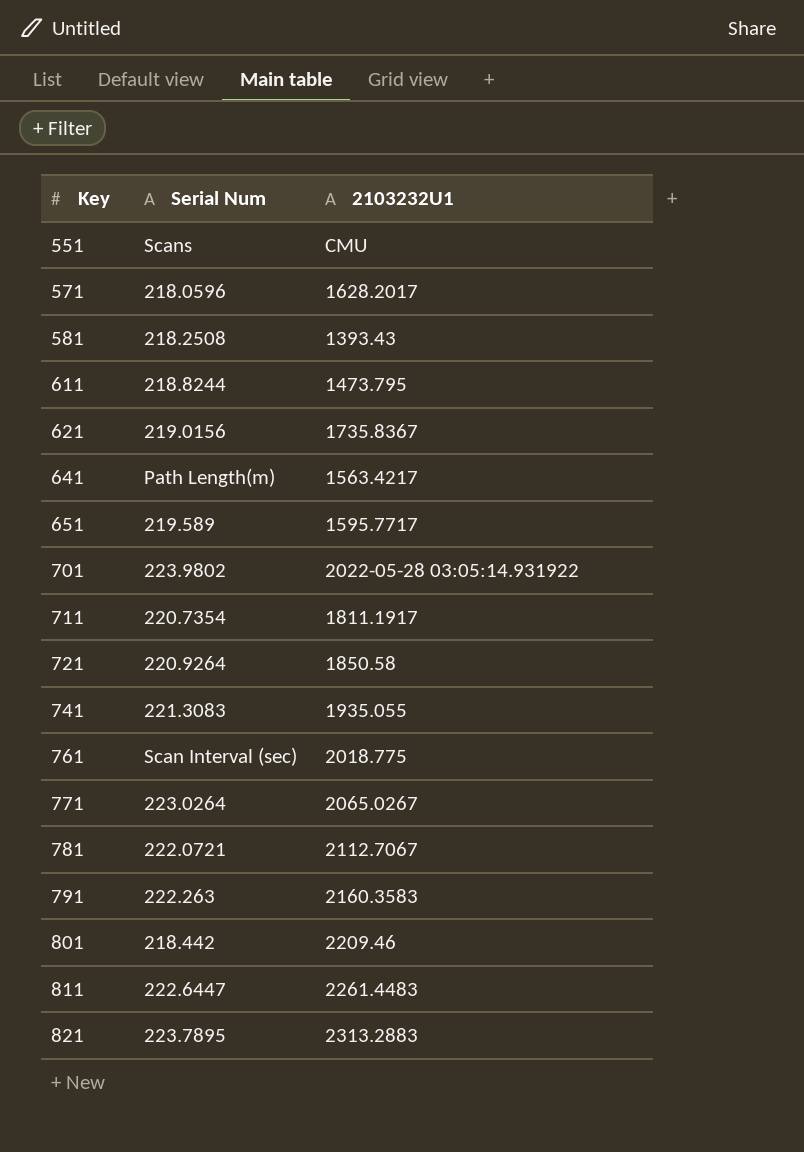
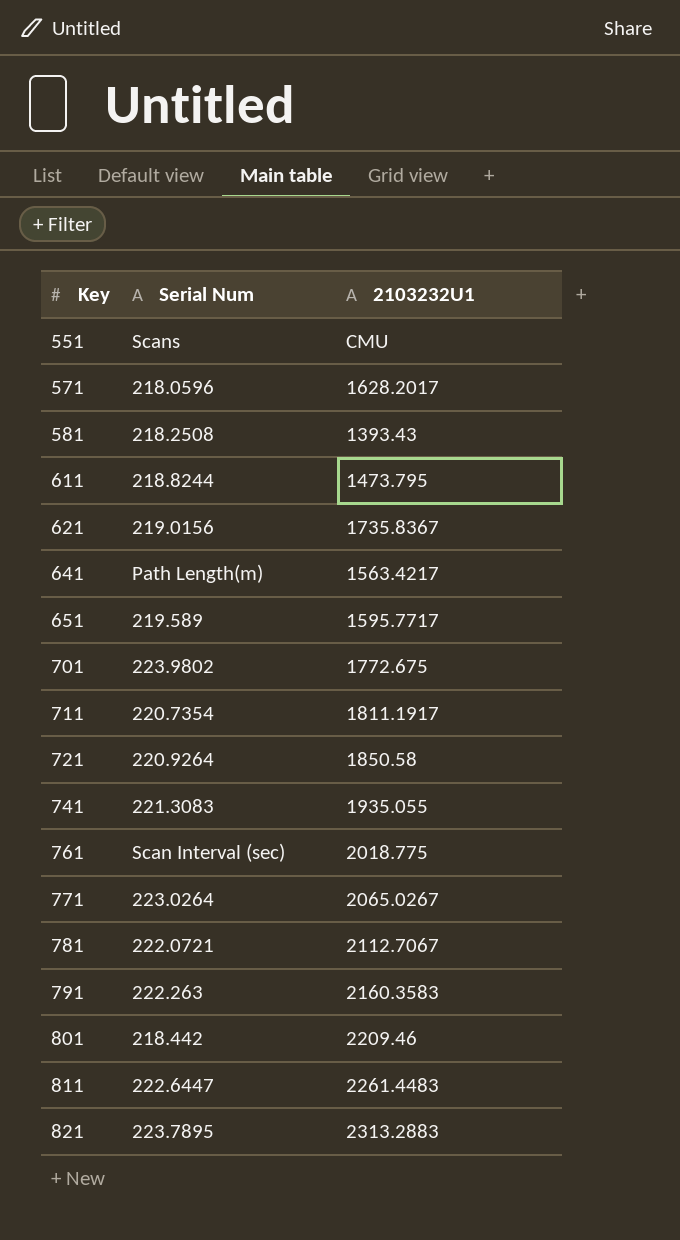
701 | 2103232U1: 2022-05-28 03:05:14.931922 -> 1772.675

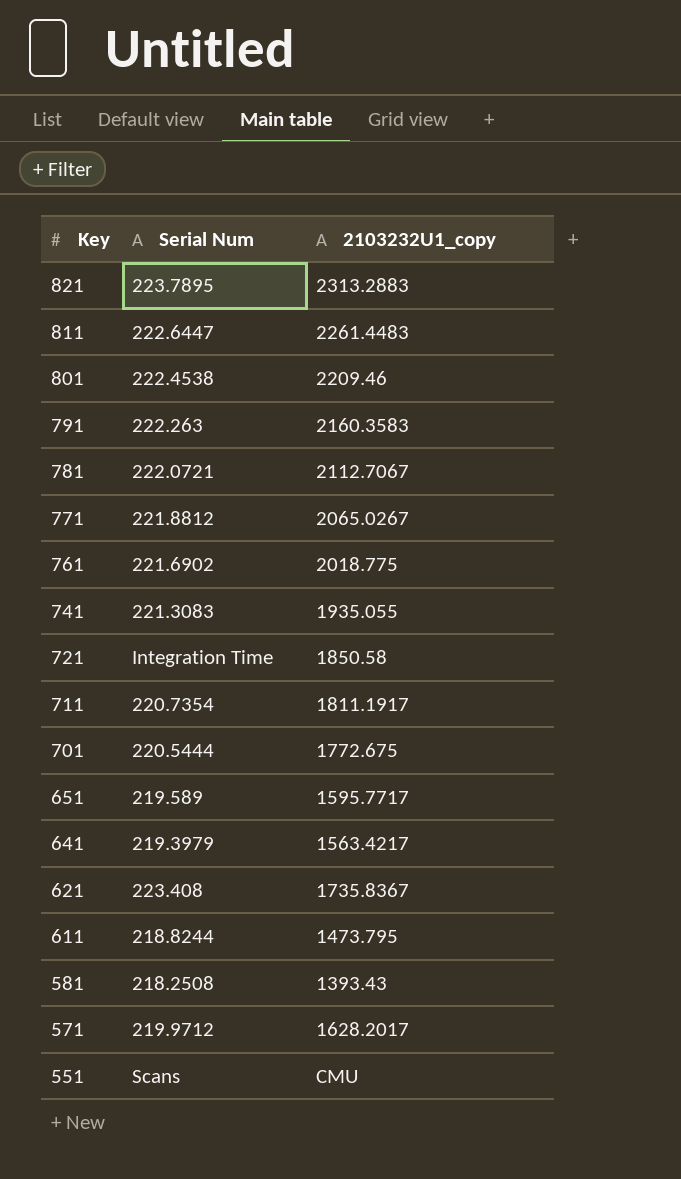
row order: Key ascending -> Key descending
column name: 2103232U1 -> 2103232U1_copy
801 | Serial Num: 218.442 -> 222.4538
771 | Serial Num: 223.0264 -> 221.8812
761 | Serial Num: Scan Interval (sec) -> 221.6902
721 | Serial Num: 220.9264 -> Integration Time
701 | Serial Num: 223.9802 -> 220.5444
641 | Serial Num: Path Length(m) -> 219.3979
621 | Serial Num: 219.0156 -> 223.408
571 | Serial Num: 218.0596 -> 219.9712

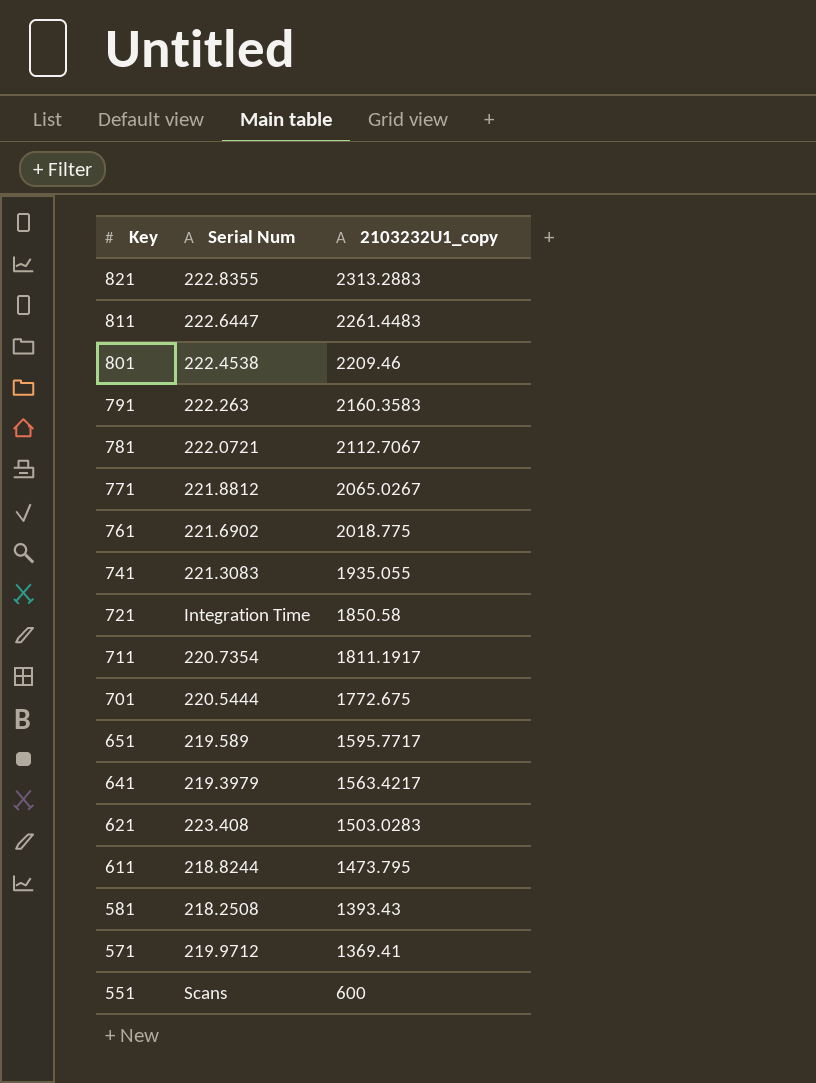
821 | Serial Num: 223.7895 -> 222.8355
621 | 2103232U1_copy: 1735.8367 -> 1503.0283
571 | 2103232U1_copy: 1628.2017 -> 1369.41
551 | 2103232U1_copy: CMU -> 600

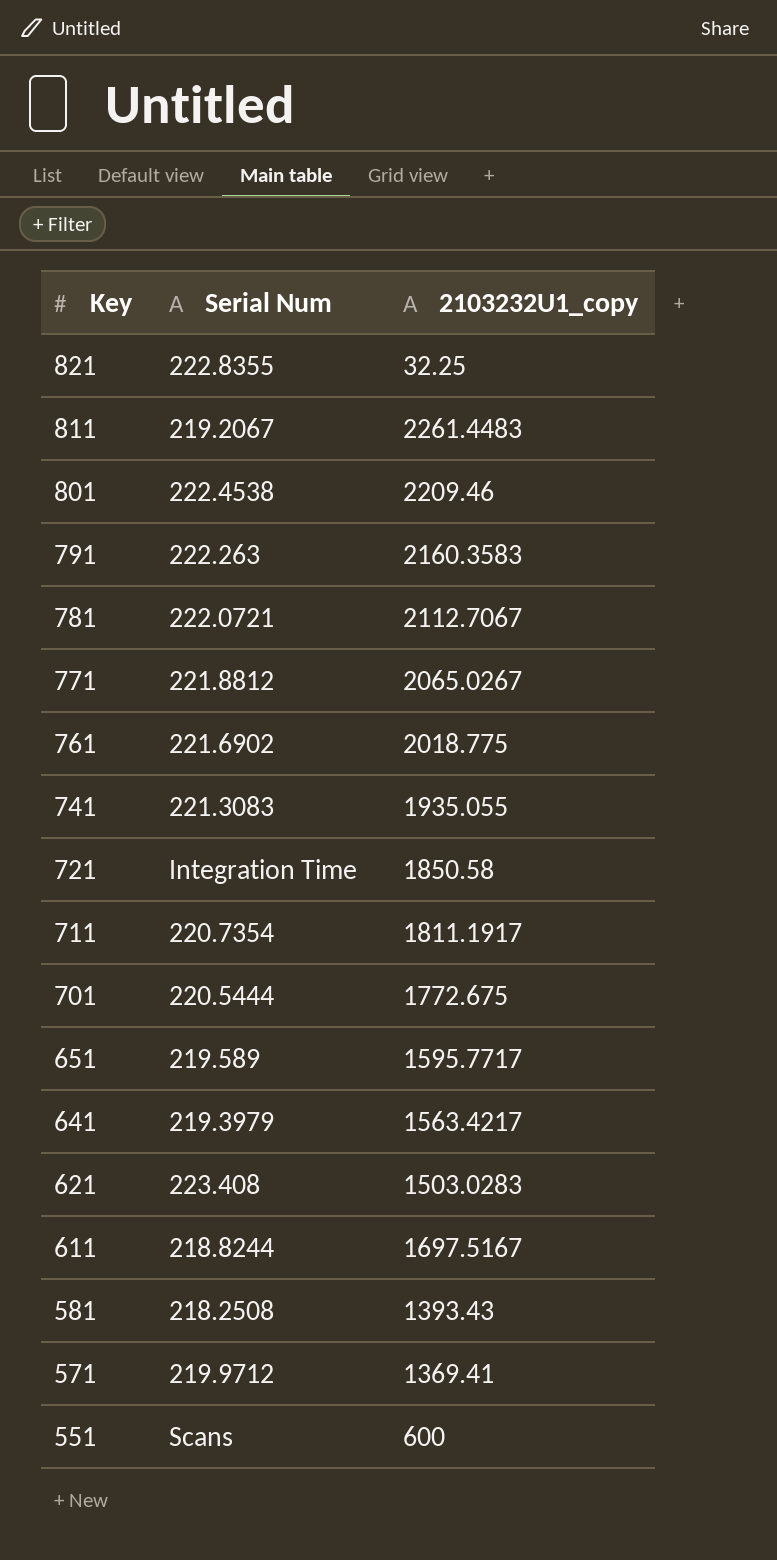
821 | 2103232U1_copy: 2313.2883 -> 32.25
811 | Serial Num: 222.6447 -> 219.2067
611 | 2103232U1_copy: 1473.795 -> 1697.5167

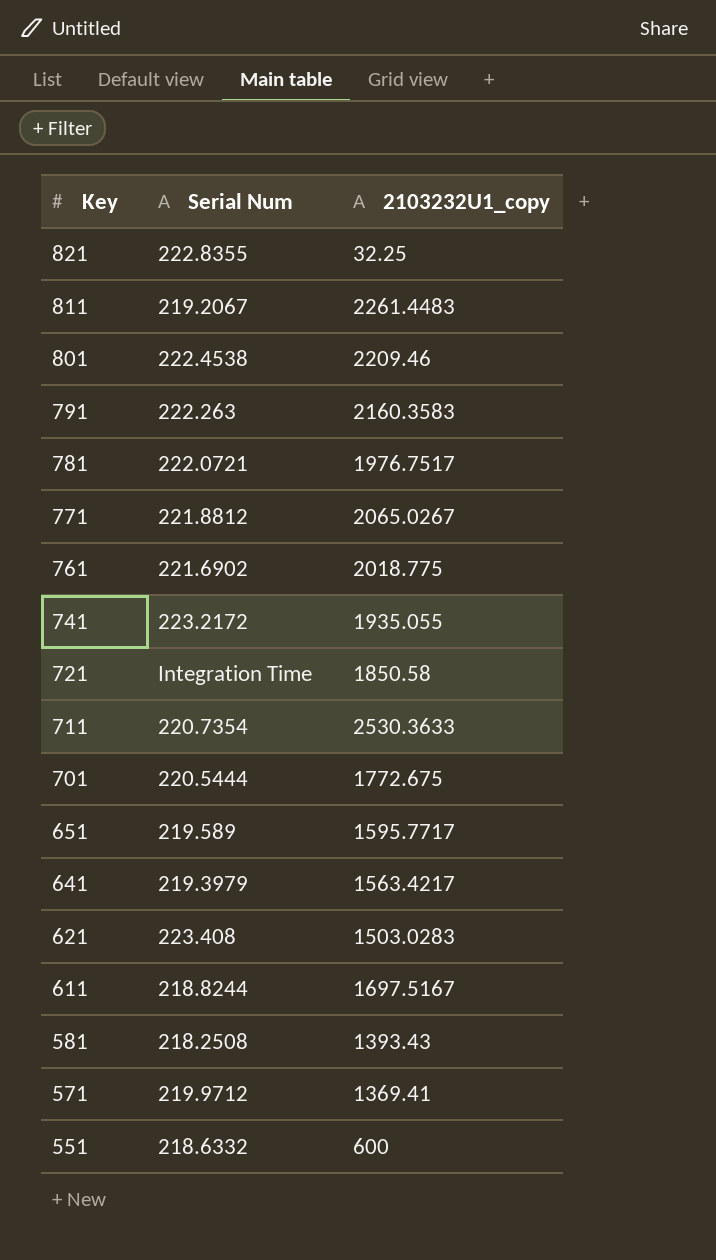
781 | 2103232U1_copy: 2112.7067 -> 1976.7517
741 | Serial Num: 221.3083 -> 223.2172
711 | 2103232U1_copy: 1811.1917 -> 2530.3633
551 | Serial Num: Scans -> 218.6332

